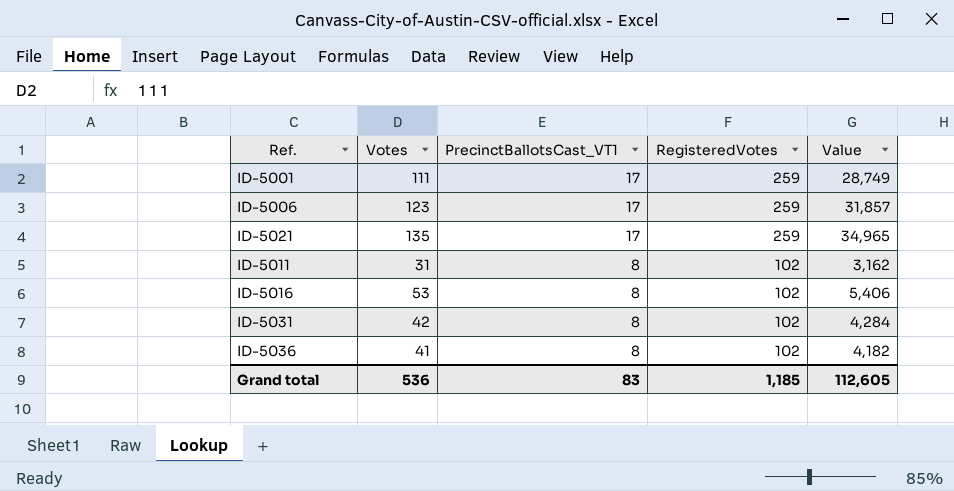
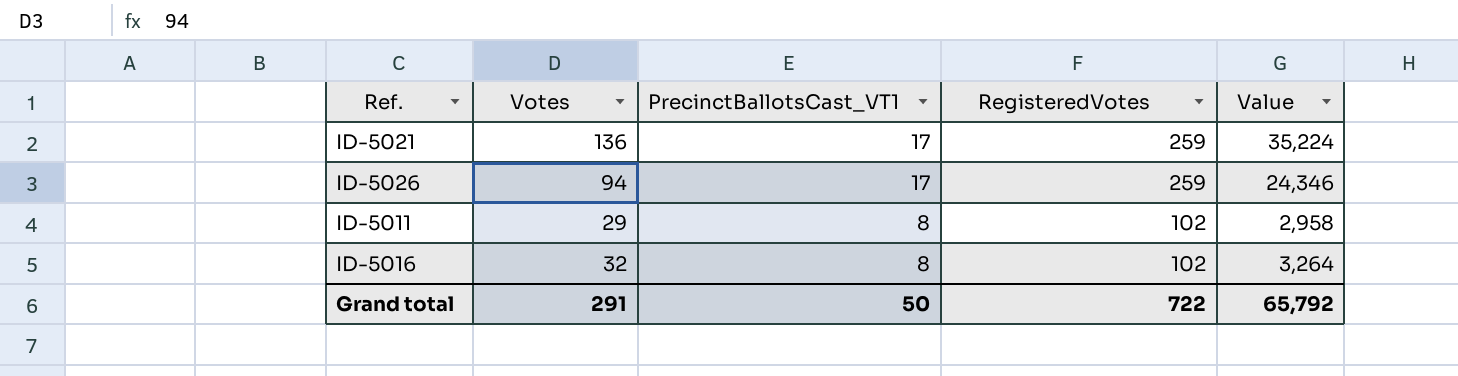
row ID-5001: 111 | 17 | 259 | 28,749 -> none
row ID-5006: 123 | 17 | 259 | 31,857 -> none
row ID-5031: 42 | 8 | 102 | 4,284 -> none
row ID-5036: 41 | 8 | 102 | 4,182 -> none
ID-5021 | Votes: 135 -> 136
ID-5021 | Value: 34,965 -> 35,224
row ID-5026: none -> 94 | 17 | 259 | 24,346
ID-5011 | Votes: 31 -> 29
ID-5011 | Value: 3,162 -> 2,958
ID-5016 | Votes: 53 -> 32
ID-5016 | Value: 5,406 -> 3,264
Grand total | Votes: 536 -> 291
Grand total | PrecinctBallotsCast_VT1: 83 -> 50
Grand total | RegisteredVotes: 1,185 -> 722
Grand total | Value: 112,605 -> 65,792

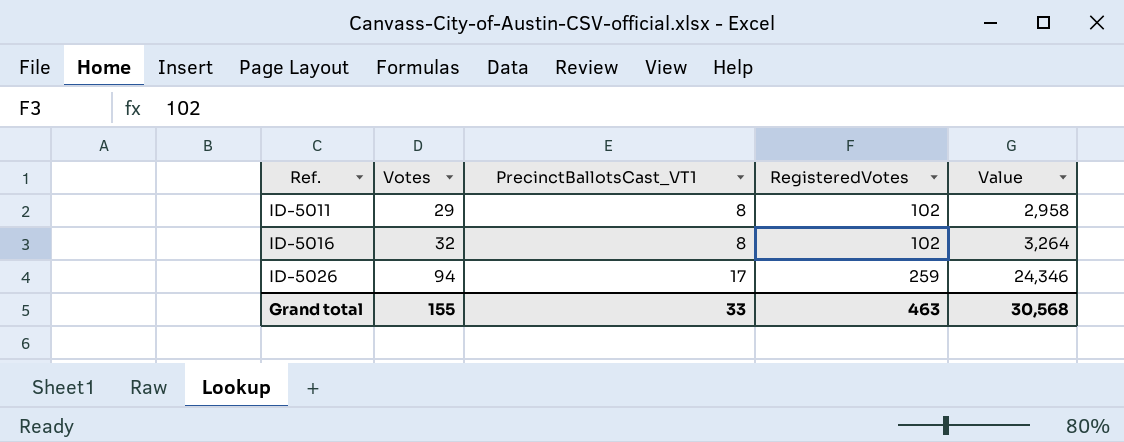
row order: PrecinctBallotsCast_VT1 descending -> Ref. ascending
row ID-5021: 136 | 17 | 259 | 35,224 -> none
Grand total | Votes: 291 -> 155
Grand total | PrecinctBallotsCast_VT1: 50 -> 33
Grand total | RegisteredVotes: 722 -> 463
Grand total | Value: 65,792 -> 30,568

